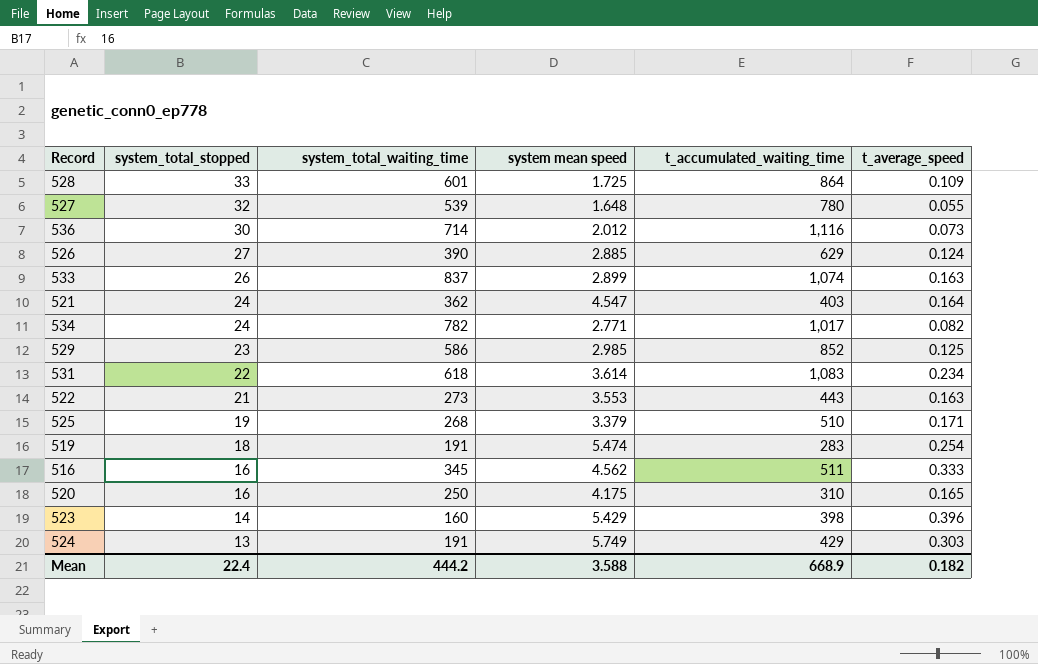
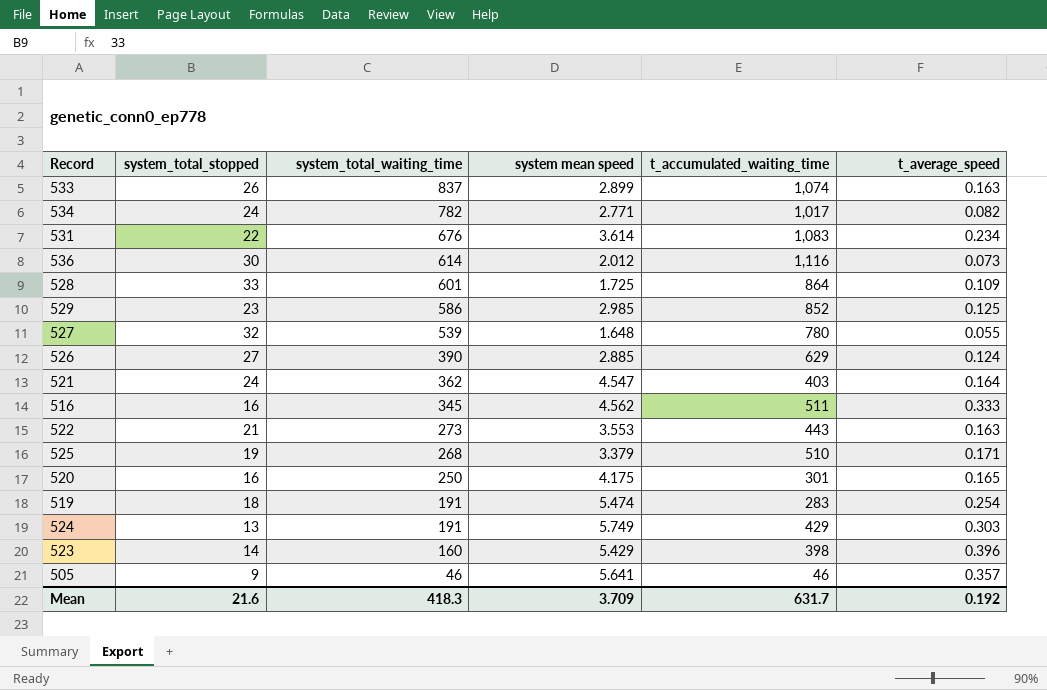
row order: system_total_stopped descending -> system_total_waiting_time descending
531 | system_total_waiting_time: 618 -> 676
536 | system_total_waiting_time: 714 -> 614
520 | t_accumulated_waiting_time: 310 -> 301
row 505: none -> 9 | 46 | 5.641 | 46 | 0.357
Mean | system_total_stopped: 22.4 -> 21.6
Mean | system_total_waiting_time: 444.2 -> 418.3
Mean | system mean speed: 3.588 -> 3.709
Mean | t_accumulated_waiting_time: 668.9 -> 631.7
Mean | t_average_speed: 0.182 -> 0.192

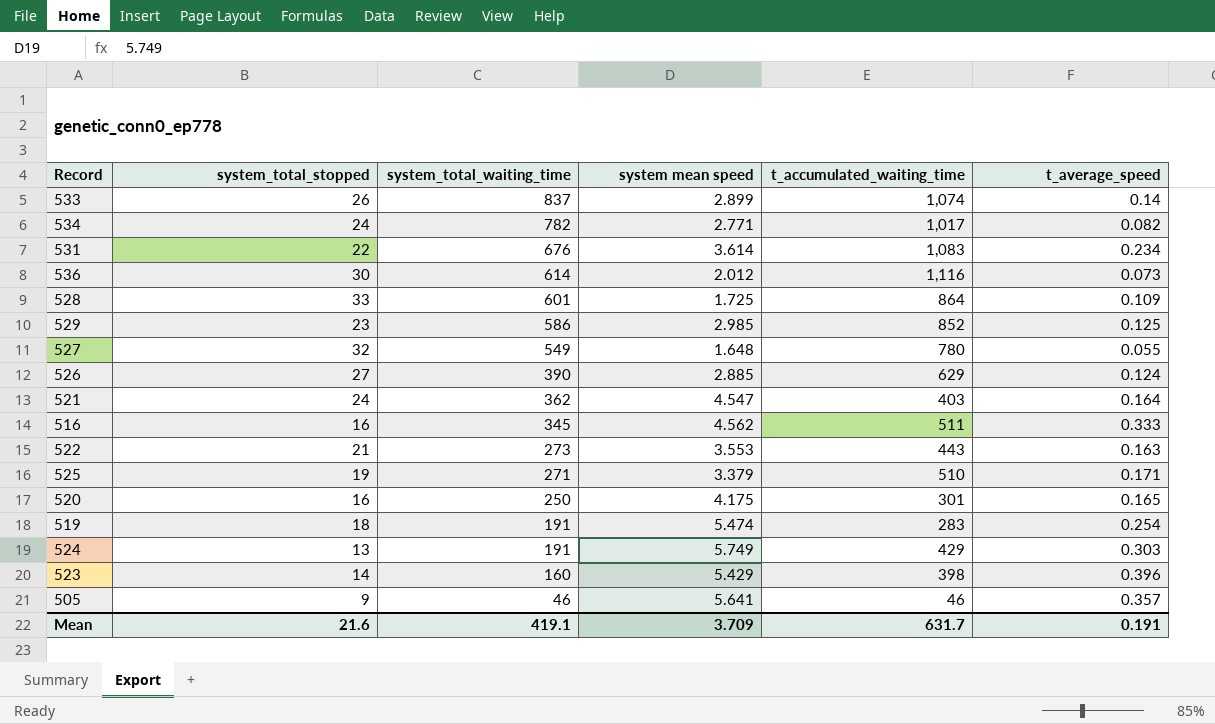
533 | t_average_speed: 0.163 -> 0.14
527 | system_total_waiting_time: 539 -> 549
525 | system_total_waiting_time: 268 -> 271
Mean | system_total_waiting_time: 418.3 -> 419.1
Mean | t_average_speed: 0.192 -> 0.191

